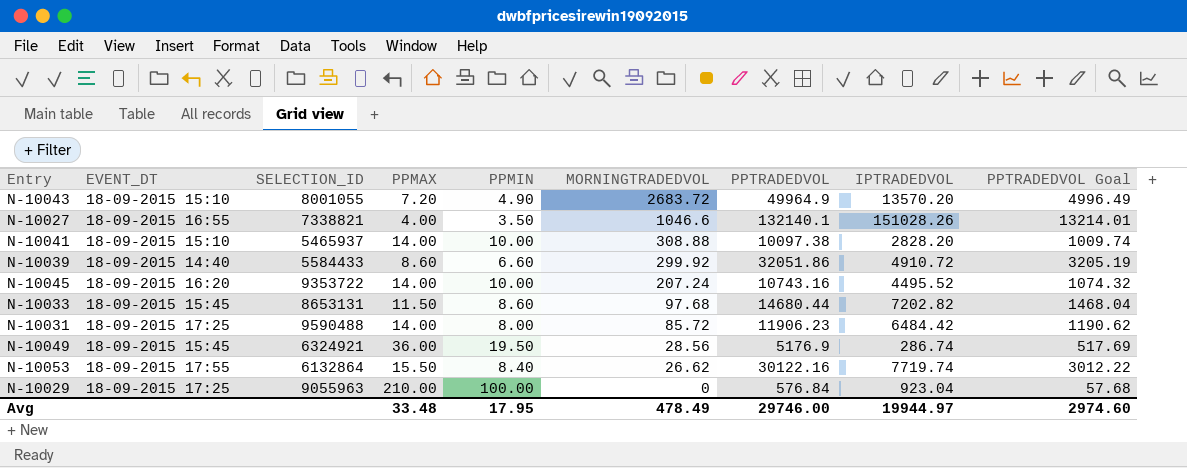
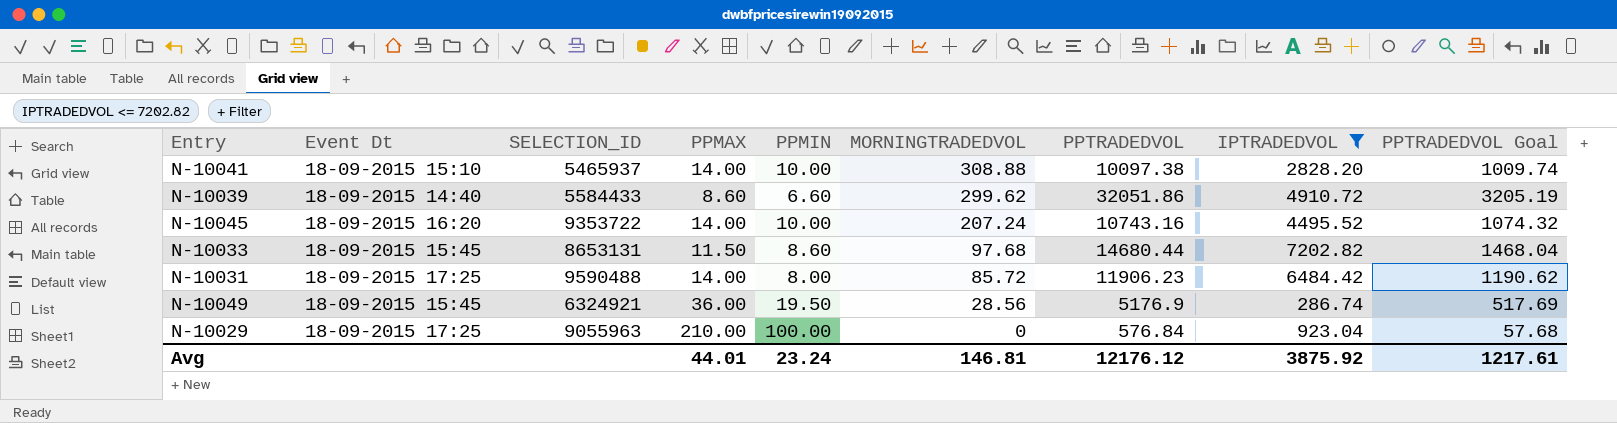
filter: none -> IPTRADEDVOL <= 7202.82
column name: EVENT_DT -> Event Dt
N-10039 | MORNINGTRADEDVOL: 299.92 -> 299.62
Avg | PPMAX: 33.48 -> 44.01
Avg | PPMIN: 17.95 -> 23.24
Avg | MORNINGTRADEDVOL: 478.49 -> 146.81
Avg | PPTRADEDVOL: 29746.00 -> 12176.12
Avg | IPTRADEDVOL: 19944.97 -> 3875.92
Avg | PPTRADEDVOL Goal: 2974.60 -> 1217.61

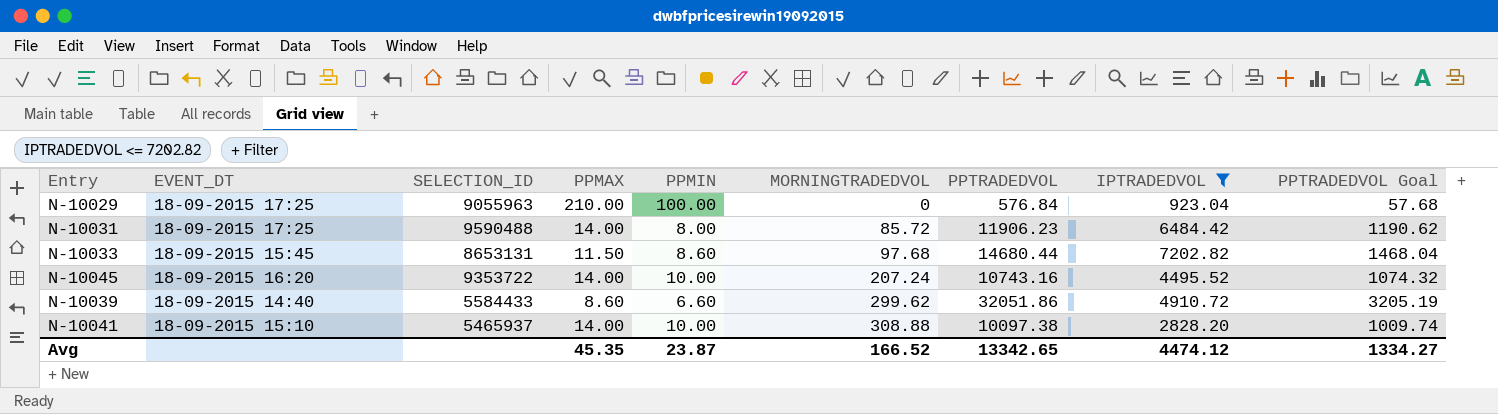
row order: MORNINGTRADEDVOL descending -> MORNINGTRADEDVOL ascending
column name: Event Dt -> EVENT_DT
row N-10049: 18-09-2015 15:45 | 6324921 | 36.00 | 19.50 | 28.56 | 5176.9 | 286.74 | 517.69 -> none
Avg | PPMAX: 44.01 -> 45.35
Avg | PPMIN: 23.24 -> 23.87
Avg | MORNINGTRADEDVOL: 146.81 -> 166.52
Avg | PPTRADEDVOL: 12176.12 -> 13342.65
Avg | IPTRADEDVOL: 3875.92 -> 4474.12
Avg | PPTRADEDVOL Goal: 1217.61 -> 1334.27

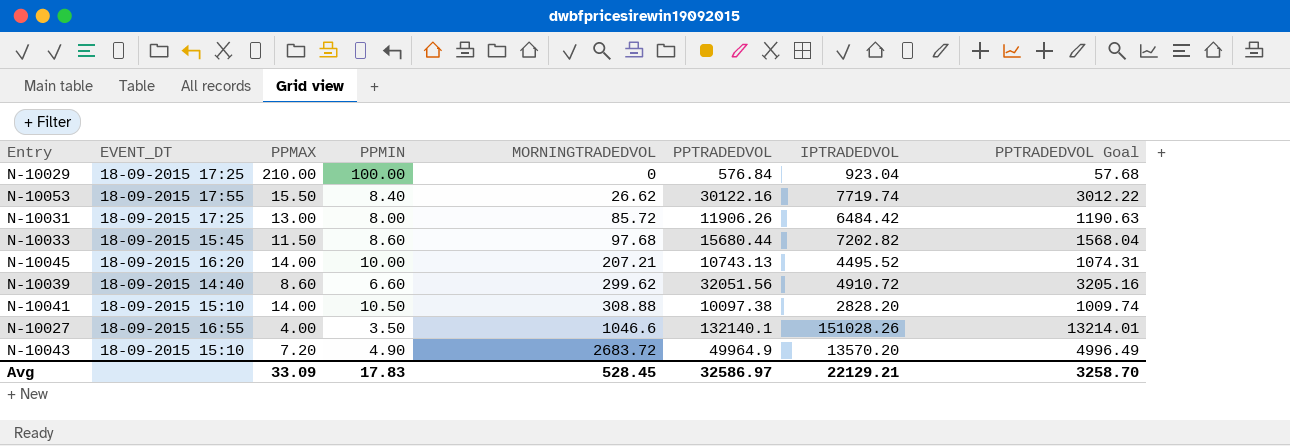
filter: IPTRADEDVOL <= 7202.82 -> none
column SELECTION_ID | position: 3 -> none
N-10031 | PPMAX: 14.00 -> 13.00
N-10031 | PPTRADEDVOL: 11906.23 -> 11906.26
N-10031 | PPTRADEDVOL Goal: 1190.62 -> 1190.63
N-10033 | PPTRADEDVOL: 14680.44 -> 15680.44
N-10033 | PPTRADEDVOL Goal: 1468.04 -> 1568.04
N-10045 | MORNINGTRADEDVOL: 207.24 -> 207.21
N-10045 | PPTRADEDVOL: 10743.16 -> 10743.13
N-10045 | PPTRADEDVOL Goal: 1074.32 -> 1074.31
N-10039 | PPTRADEDVOL: 32051.86 -> 32051.56
N-10039 | PPTRADEDVOL Goal: 3205.19 -> 3205.16
N-10041 | PPMIN: 10.00 -> 10.50
Avg | PPMAX: 45.35 -> 33.09
Avg | PPMIN: 23.87 -> 17.83
Avg | MORNINGTRADEDVOL: 166.52 -> 528.45
Avg | PPTRADEDVOL: 13342.65 -> 32586.97
Avg | IPTRADEDVOL: 4474.12 -> 22129.21
Avg | PPTRADEDVOL Goal: 1334.27 -> 3258.70

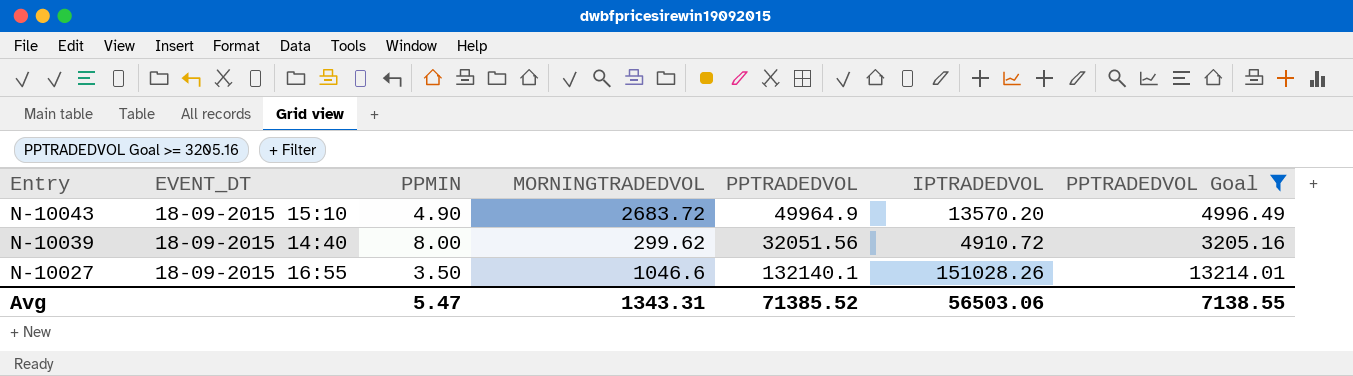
filter: none -> PPTRADEDVOL Goal >= 3205.16
row order: MORNINGTRADEDVOL ascending -> Entry descending
column PPMAX | position: 3 -> none
N-10039 | PPMIN: 6.60 -> 8.00
Avg | PPMIN: 17.83 -> 5.47
Avg | MORNINGTRADEDVOL: 528.45 -> 1343.31
Avg | PPTRADEDVOL: 32586.97 -> 71385.52
Avg | IPTRADEDVOL: 22129.21 -> 56503.06
Avg | PPTRADEDVOL Goal: 3258.70 -> 7138.55

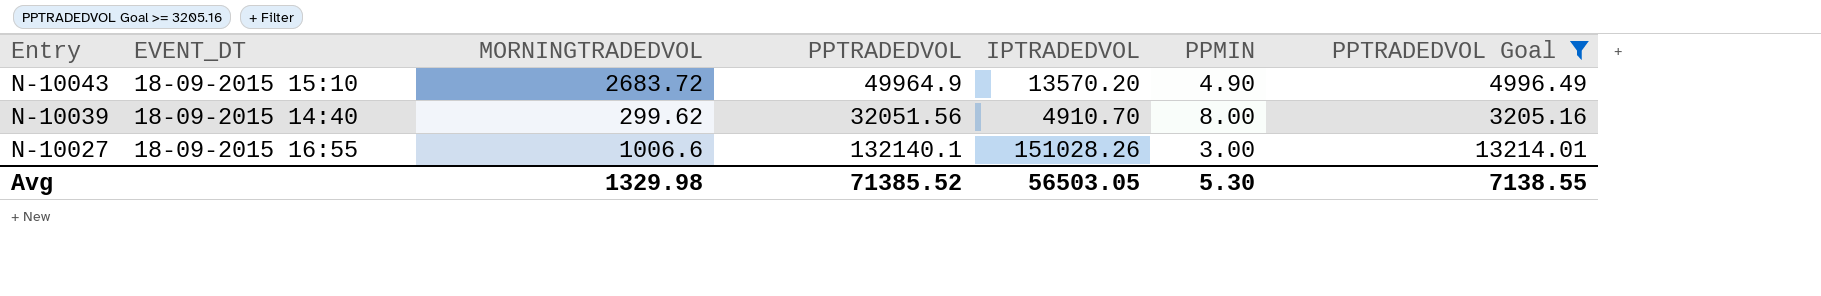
column PPMIN | position: 3 -> 6
N-10039 | IPTRADEDVOL: 4910.72 -> 4910.70
N-10027 | MORNINGTRADEDVOL: 1046.6 -> 1006.6
N-10027 | PPMIN: 3.50 -> 3.00
Avg | MORNINGTRADEDVOL: 1343.31 -> 1329.98
Avg | IPTRADEDVOL: 56503.06 -> 56503.05
Avg | PPMIN: 5.47 -> 5.30

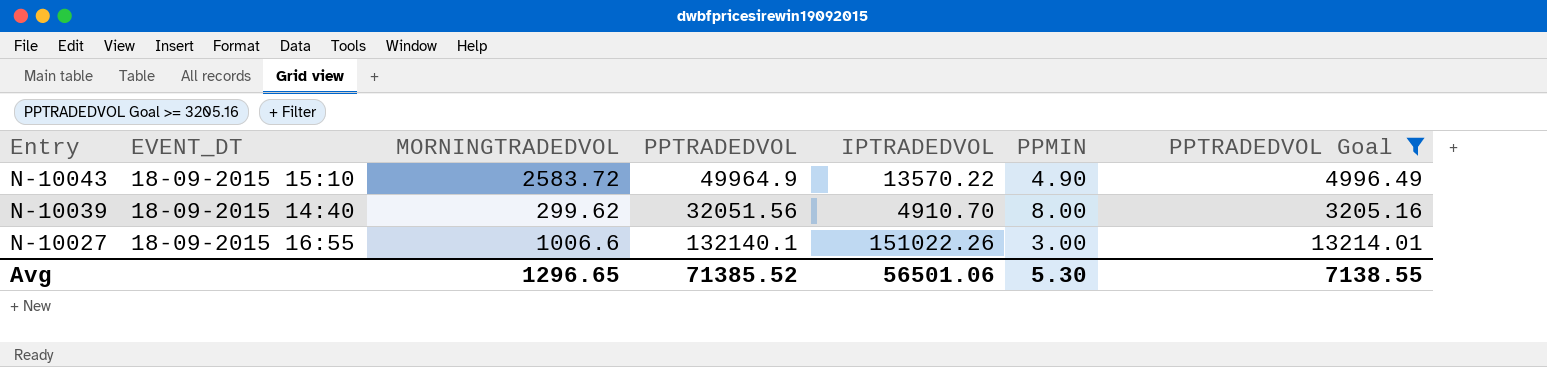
N-10043 | MORNINGTRADEDVOL: 2683.72 -> 2583.72
N-10043 | IPTRADEDVOL: 13570.20 -> 13570.22
N-10027 | IPTRADEDVOL: 151028.26 -> 151022.26
Avg | MORNINGTRADEDVOL: 1329.98 -> 1296.65
Avg | IPTRADEDVOL: 56503.05 -> 56501.06

